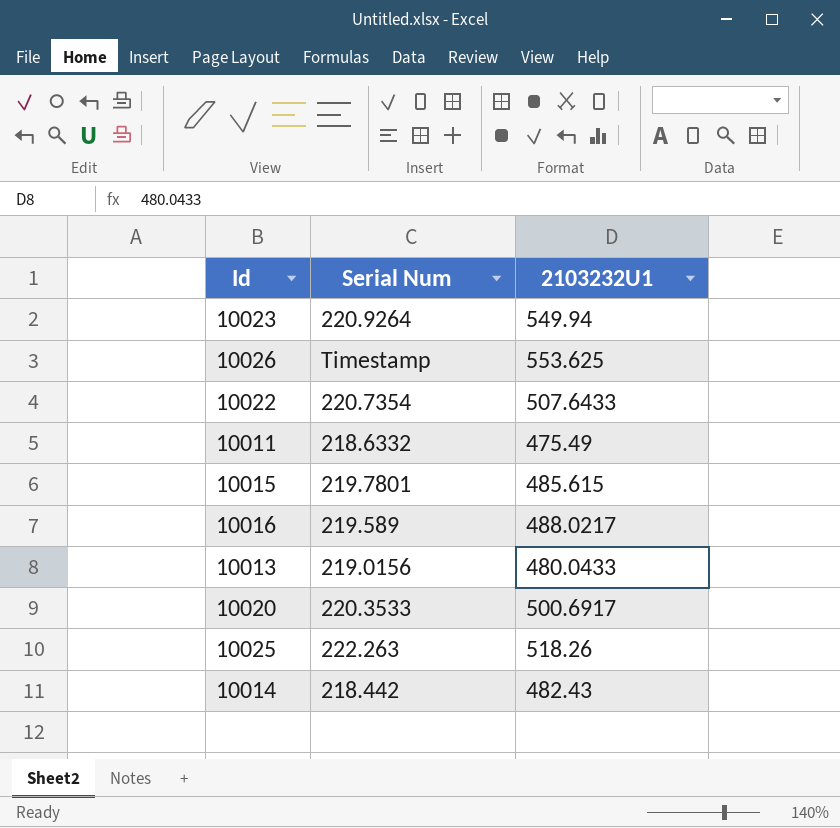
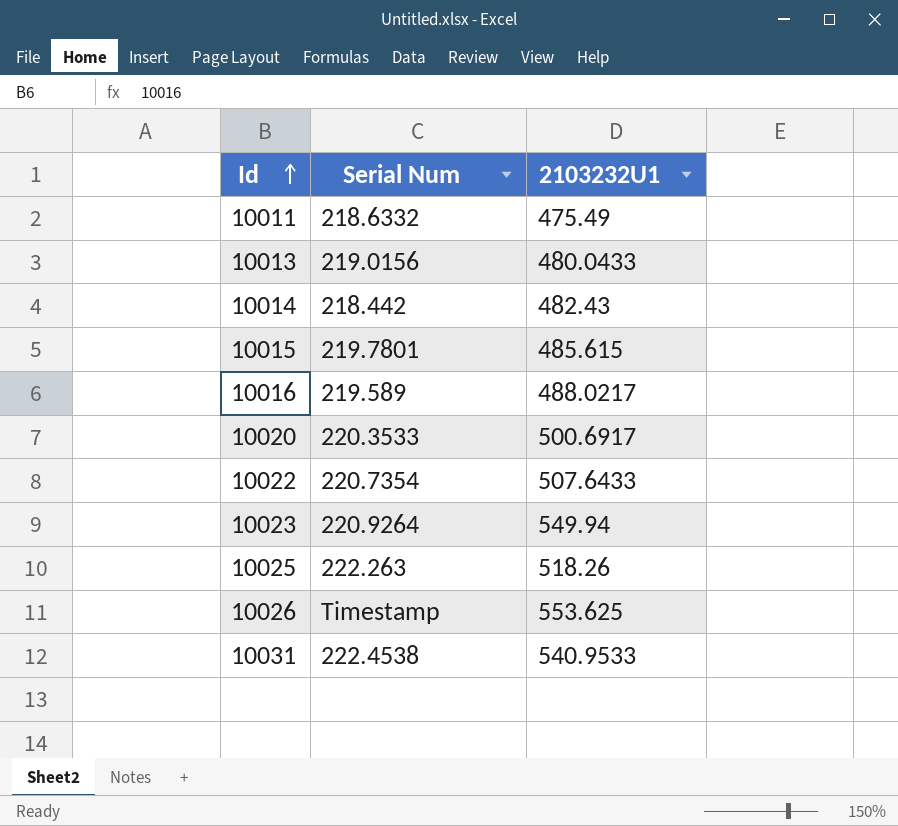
row order: none -> Id ascending
row 10031: none -> 222.4538 | 540.9533

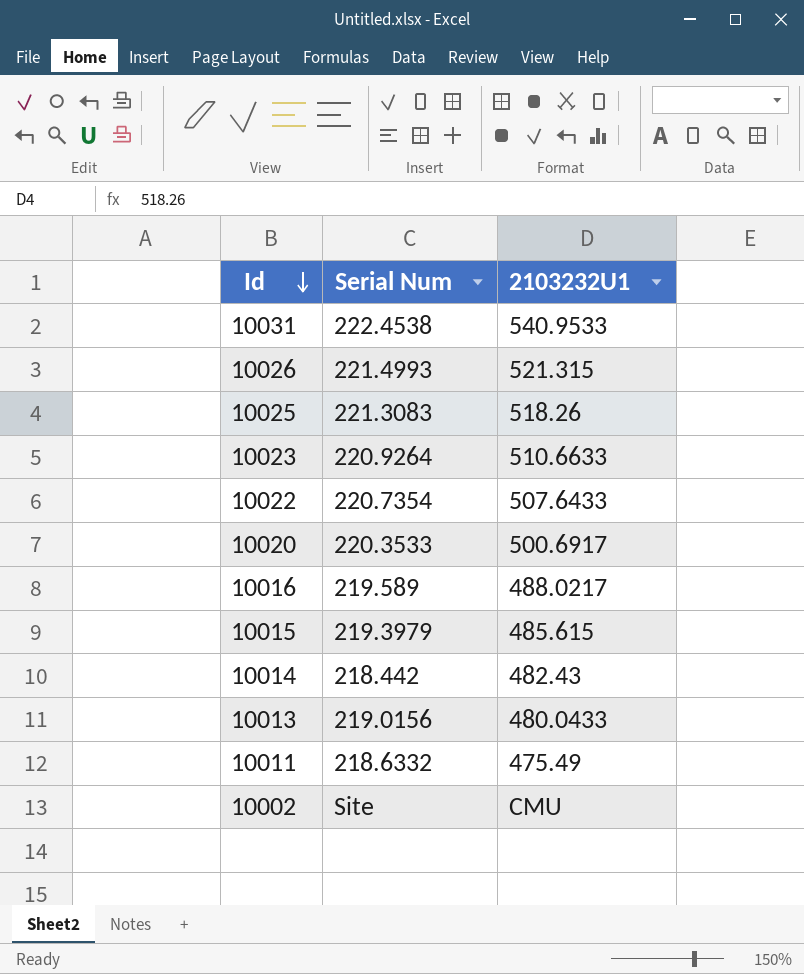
row order: Id ascending -> Id descending
10026 | Serial Num: Timestamp -> 221.4993
10026 | 2103232U1: 553.625 -> 521.315
10025 | Serial Num: 222.263 -> 221.3083
10023 | 2103232U1: 549.94 -> 510.6633
10015 | Serial Num: 219.7801 -> 219.3979
row 10002: none -> Site | CMU

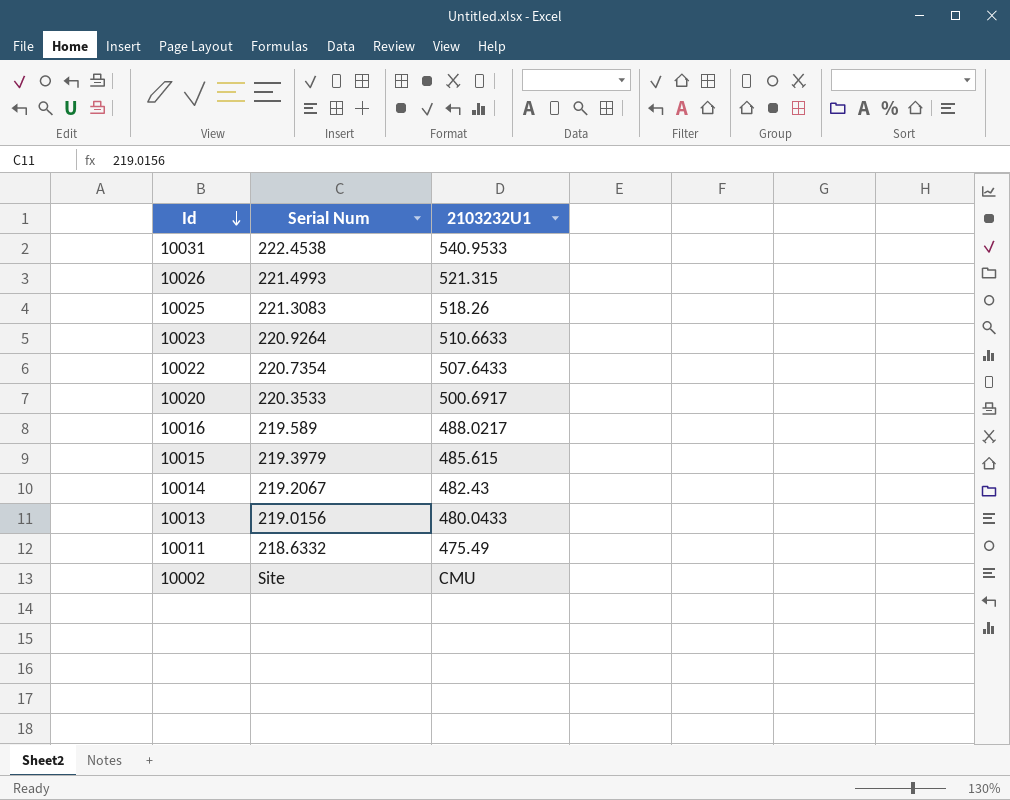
10014 | Serial Num: 218.442 -> 219.2067

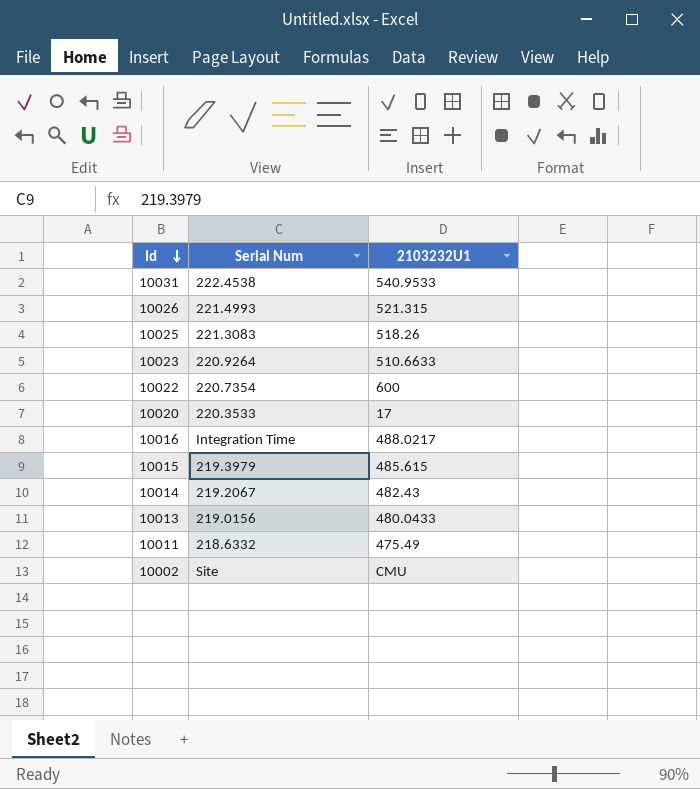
10022 | 2103232U1: 507.6433 -> 600
10020 | 2103232U1: 500.6917 -> 17
10016 | Serial Num: 219.589 -> Integration Time

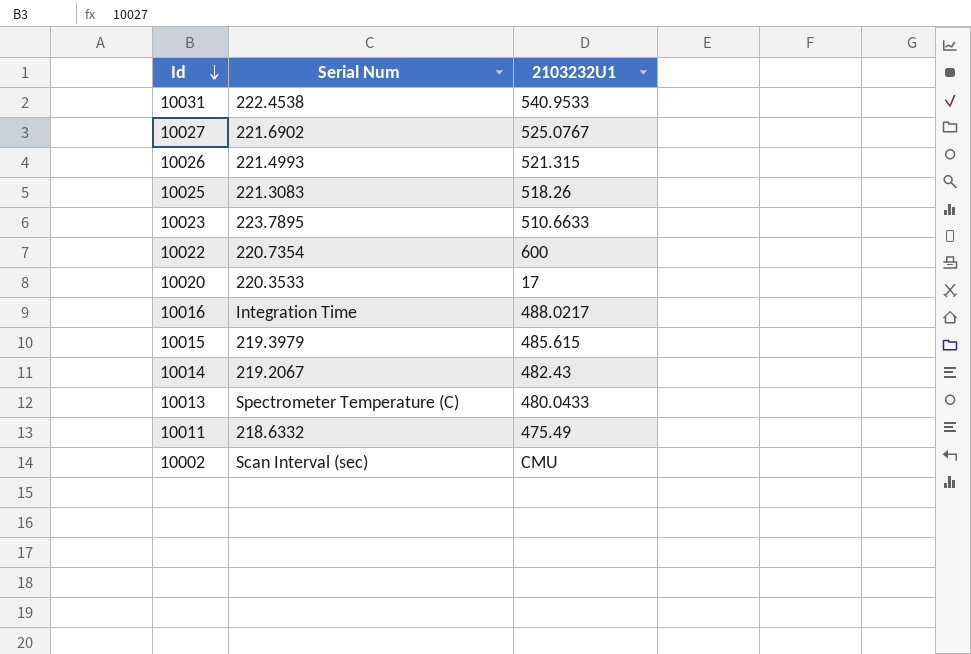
row 10027: none -> 221.6902 | 525.0767
10023 | Serial Num: 220.9264 -> 223.7895
10013 | Serial Num: 219.0156 -> Spectrometer Temperature (C)
10002 | Serial Num: Site -> Scan Interval (sec)

